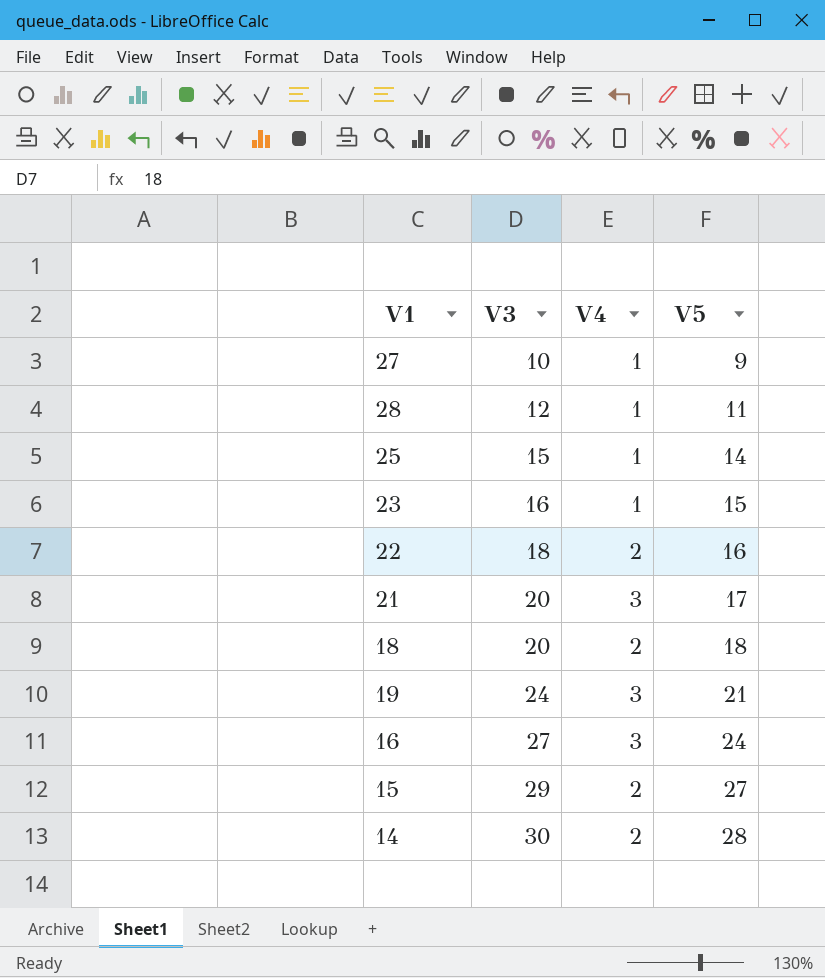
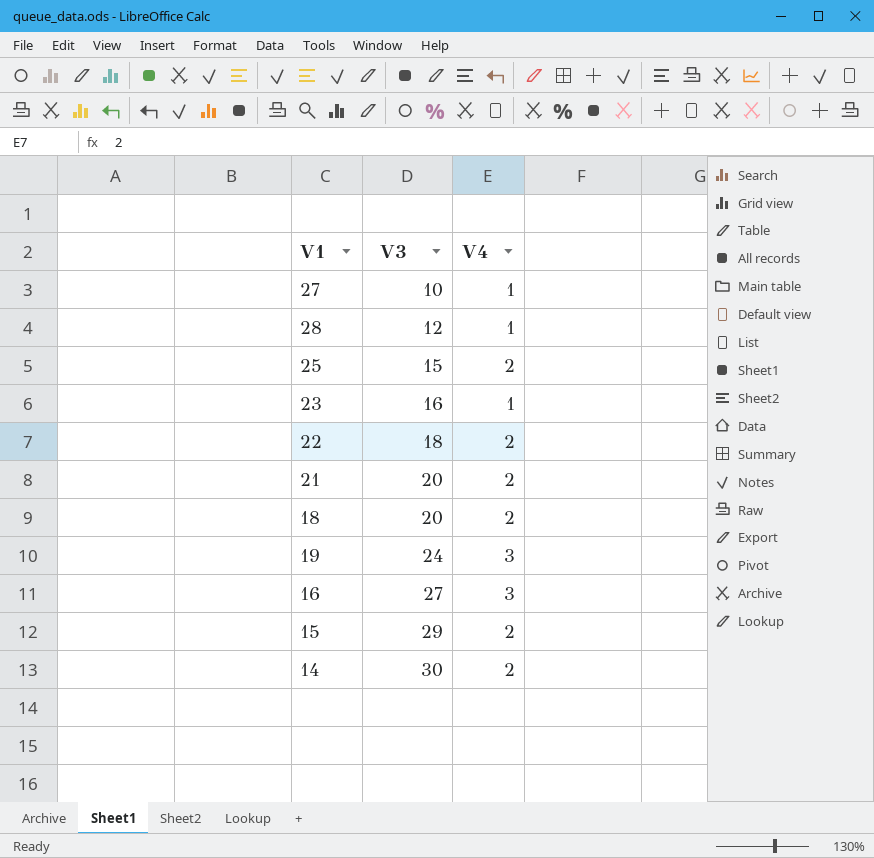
column V5 | formula: [V3] - [V4] -> none
25 | V4: 1 -> 2
21 | V4: 3 -> 2

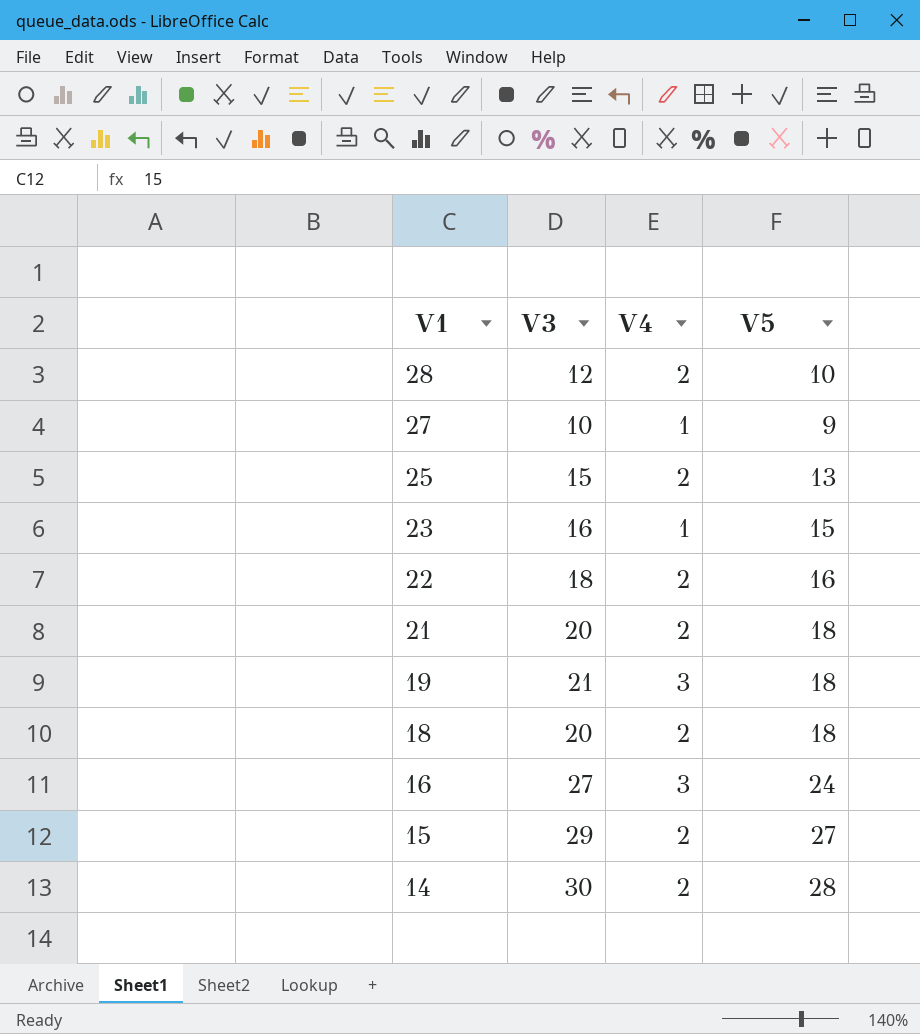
row order: V3 ascending -> V1 descending
column V5 | formula: none -> [V3] - [V4]
28 | V4: 1 -> 2
19 | V3: 24 -> 21

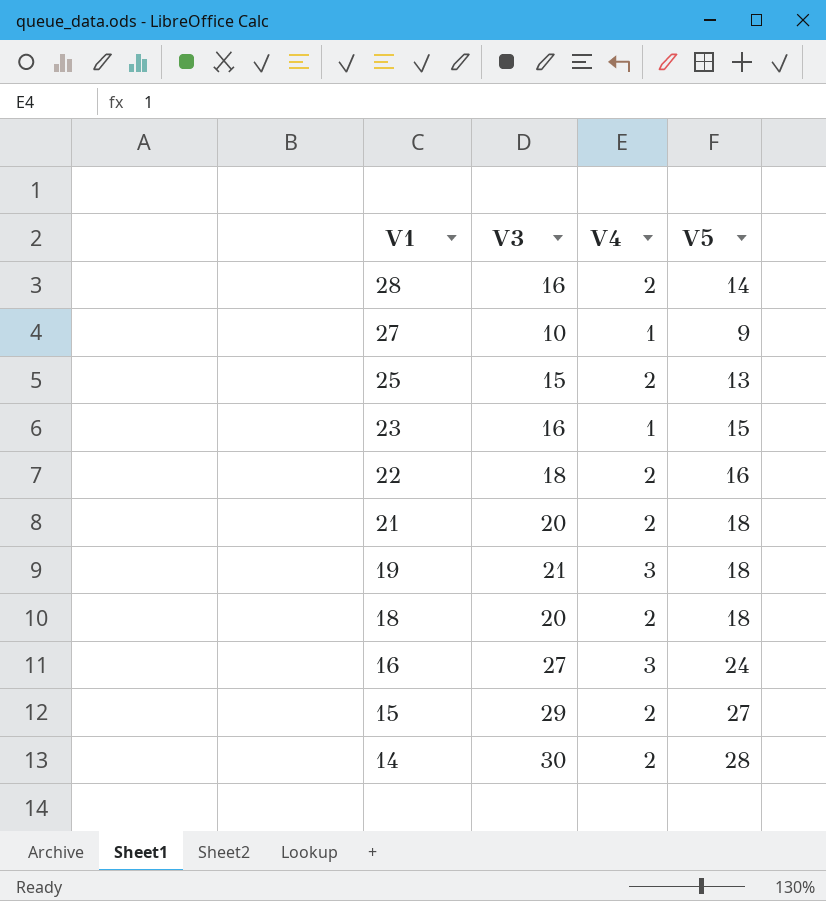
28 | V3: 12 -> 16
28 | V5: 10 -> 14

